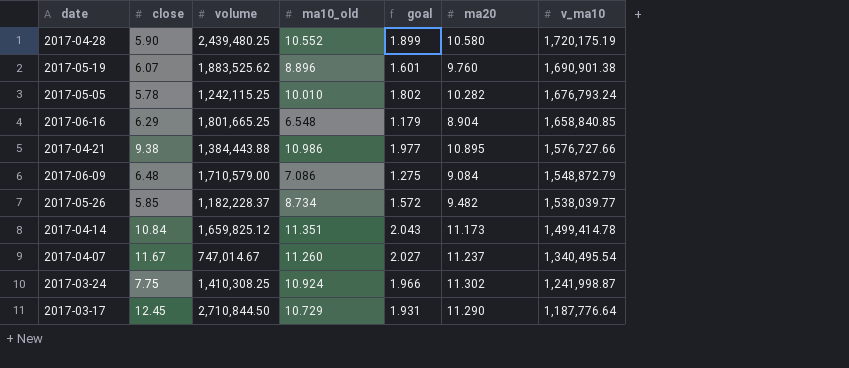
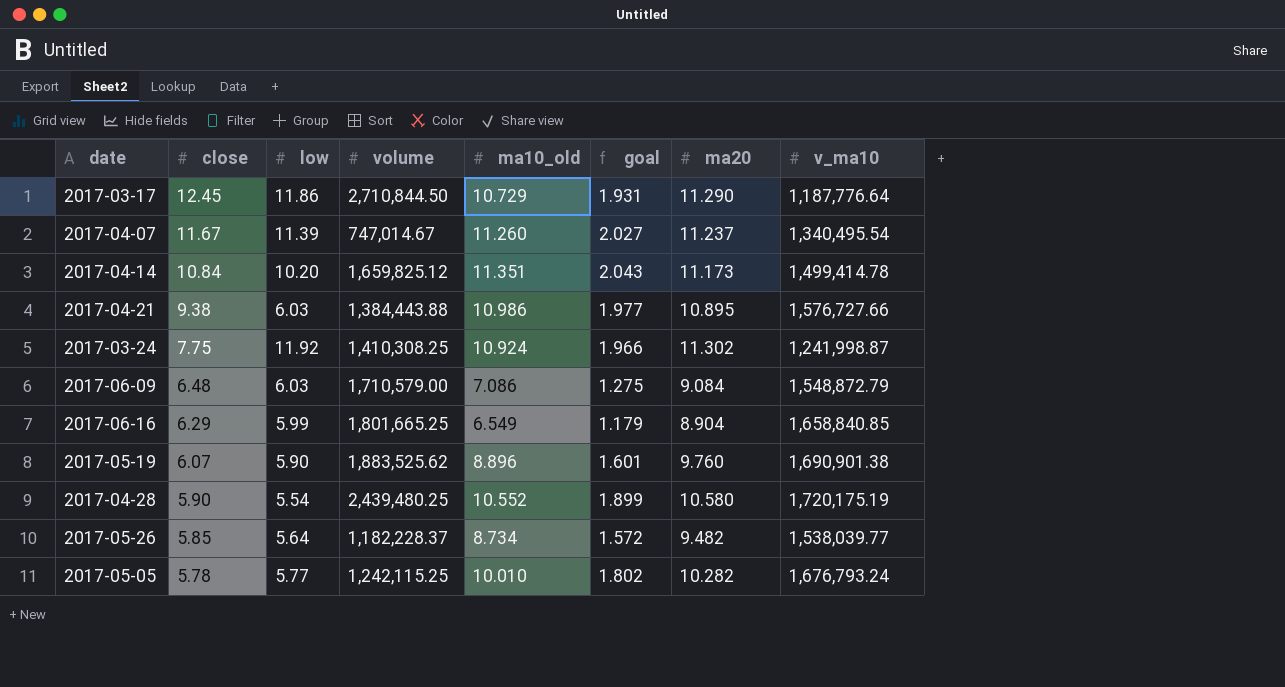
row order: v_ma10 descending -> close descending
column low | position: none -> 3
2017-06-16 | ma10_old: 6.548 -> 6.549

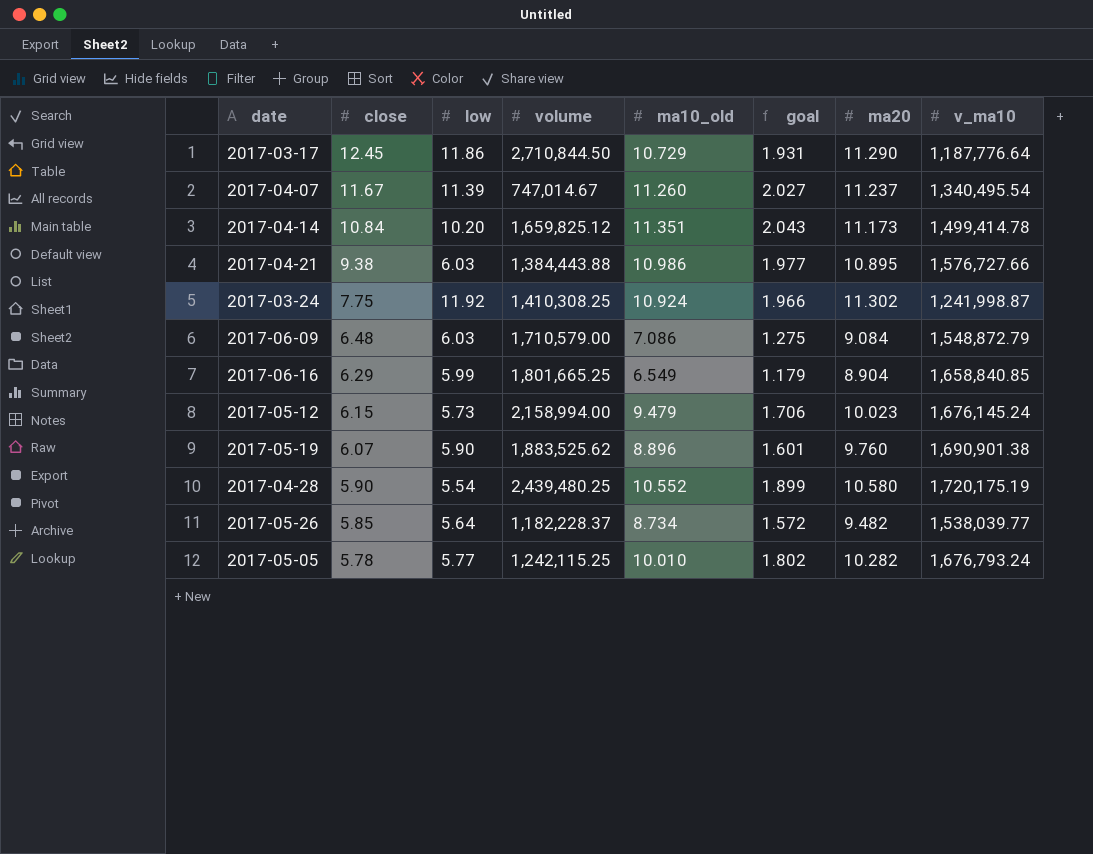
row 2017-05-12: none -> 6.15 | 5.73 | 2,158,994.00 | 9.479 | 1.706 | 10.023 | 1,676,145.24

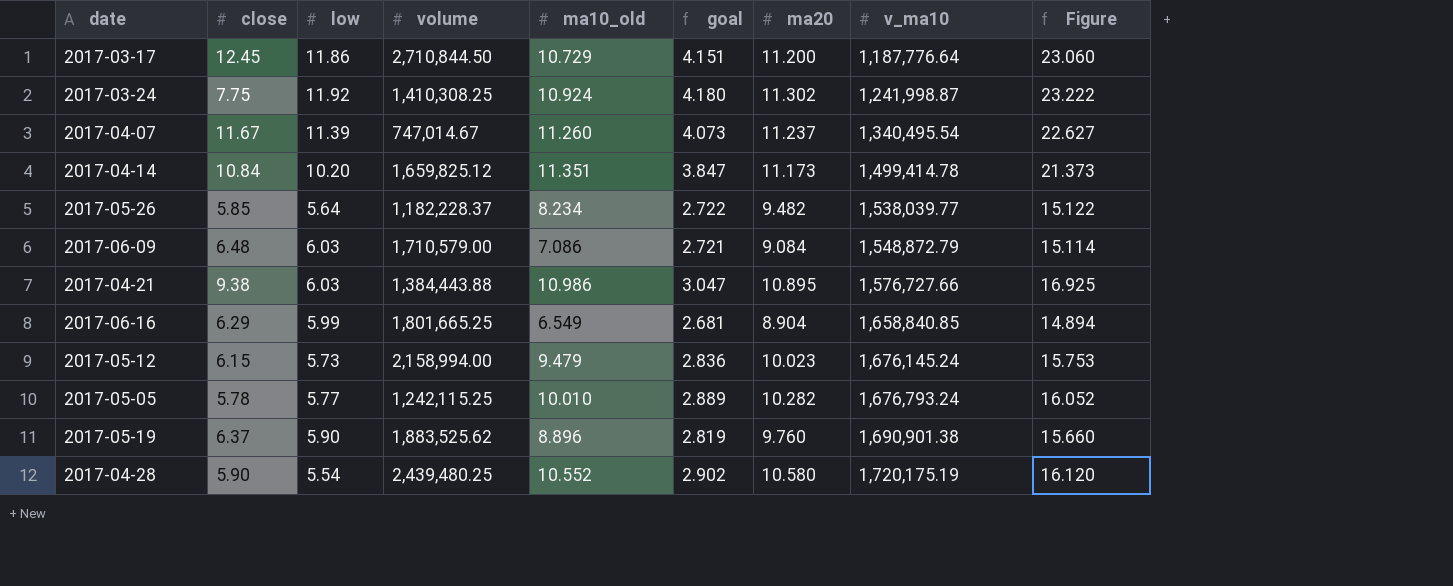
row order: close descending -> v_ma10 ascending
column goal | formula: [ma10_old] * 0.18 -> [Figure] * 0.18
column Figure | formula: none -> [low] + [ma20]
2017-03-17 | ma20: 11.290 -> 11.200
2017-05-26 | ma10_old: 8.734 -> 8.234
2017-05-19 | close: 6.07 -> 6.37

